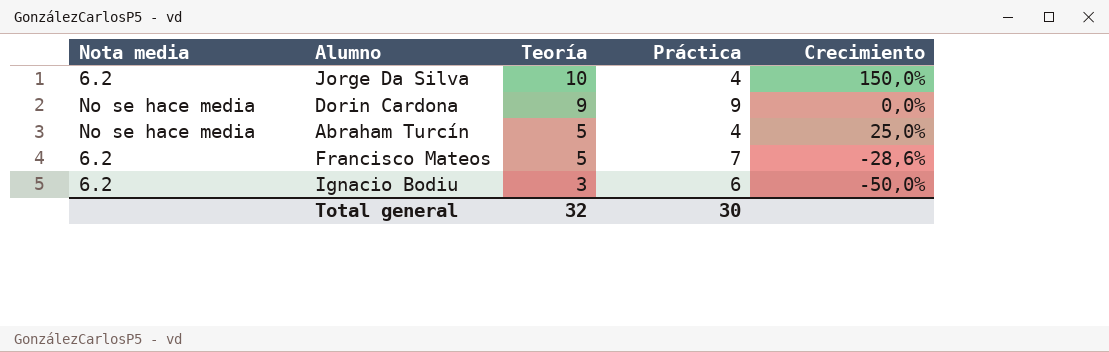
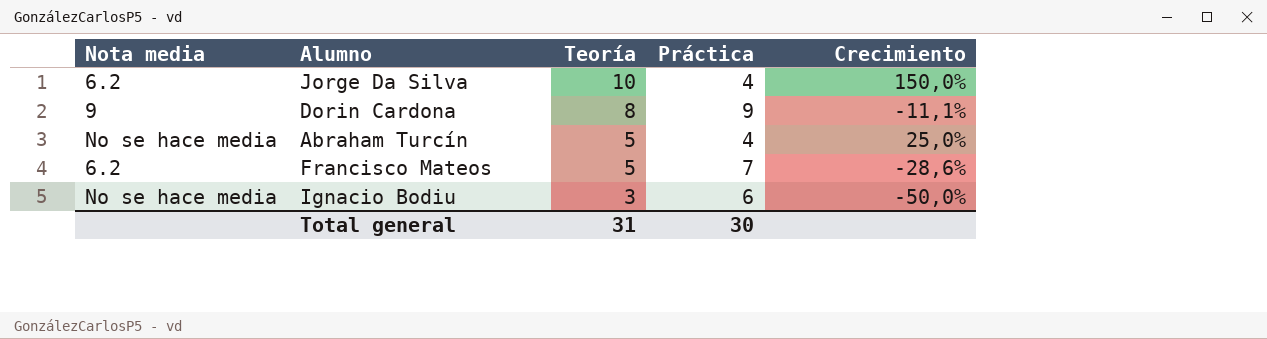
Dorin Cardona | Nota media: No se hace media -> 9
Dorin Cardona | Teoría: 9 -> 8
Dorin Cardona | Crecimiento: 0,0% -> -11,1%
Ignacio Bodiu | Nota media: 6.2 -> No se hace media
Total general | Teoría: 32 -> 31

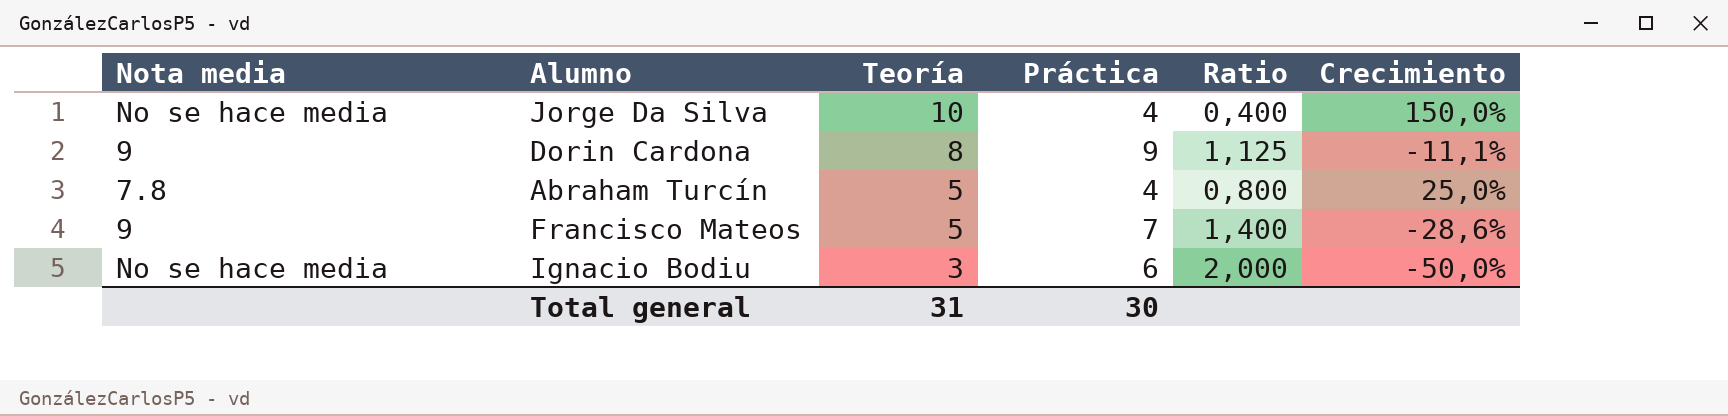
column Ratio | formula: none -> [Práctica] / [Teoría]
Jorge Da Silva | Nota media: 6.2 -> No se hace media
Abraham Turcín | Nota media: No se hace media -> 7.8
Francisco Mateos | Nota media: 6.2 -> 9

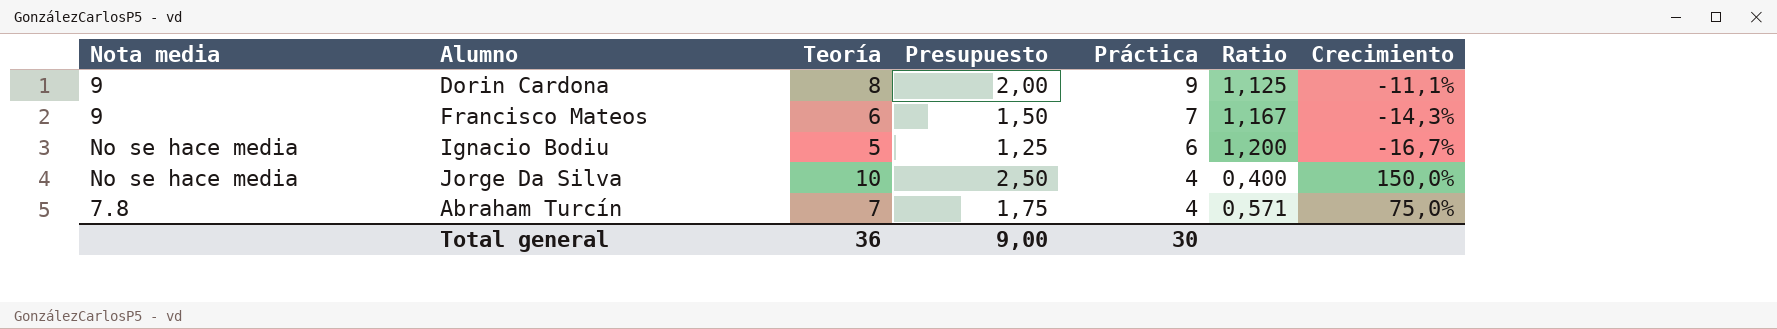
row order: Teoría descending -> Práctica descending
column Presupuesto | formula: none -> [Teoría] * 0,25
Francisco Mateos | Teoría: 5 -> 6
Francisco Mateos | Ratio: 1,400 -> 1,167
Francisco Mateos | Crecimiento: -28,6% -> -14,3%
Ignacio Bodiu | Teoría: 3 -> 5
Ignacio Bodiu | Ratio: 2,000 -> 1,200
Ignacio Bodiu | Crecimiento: -50,0% -> -16,7%
Abraham Turcín | Teoría: 5 -> 7
Abraham Turcín | Ratio: 0,800 -> 0,571
Abraham Turcín | Crecimiento: 25,0% -> 75,0%
Total general | Teoría: 31 -> 36

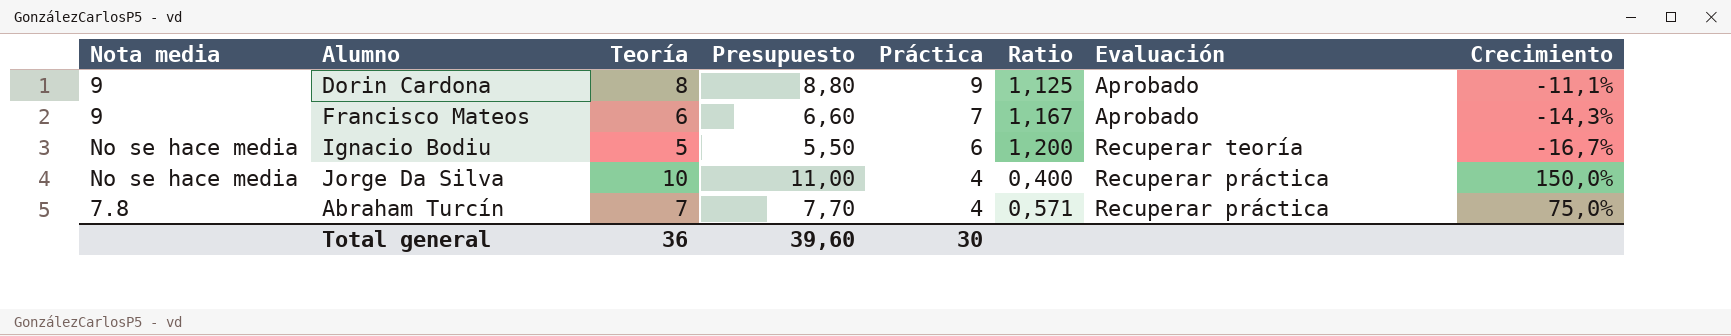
column Presupuesto | formula: [Teoría] * 0,25 -> [Teoría] * 1,1
column Evaluación | position: none -> 7
Total general | Presupuesto: 9,00 -> 39,60

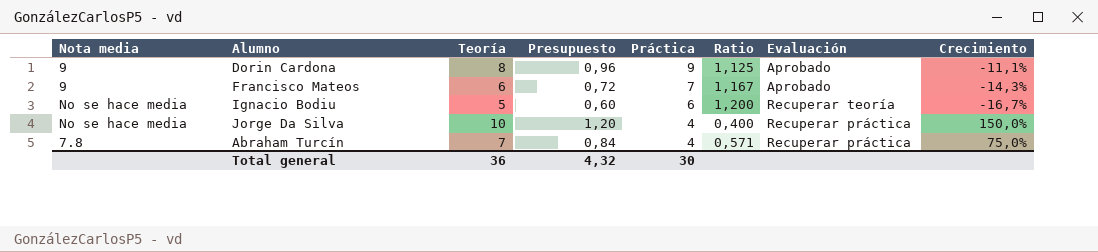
column Presupuesto | formula: [Teoría] * 1,1 -> [Teoría] * 0,12
Total general | Presupuesto: 39,60 -> 4,32

